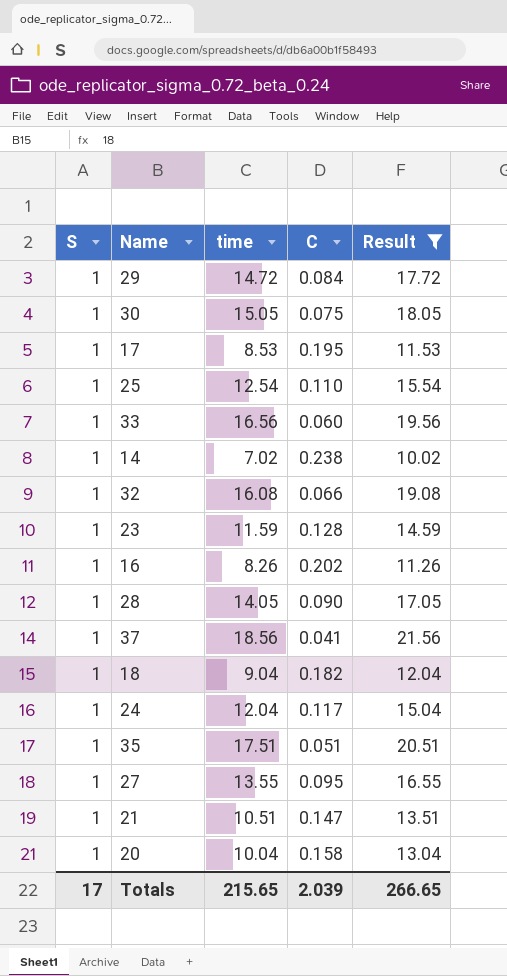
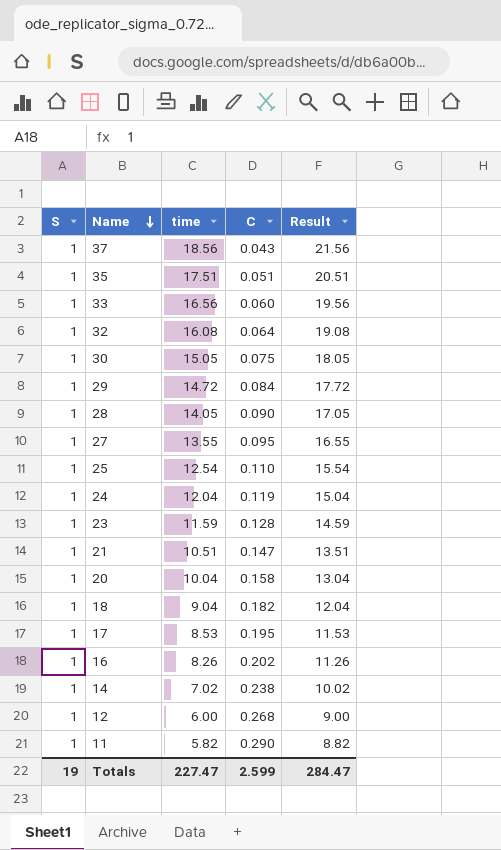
filter: Result >= 10.02 -> none
row order: none -> Name descending
37 | C: 0.041 -> 0.043
32 | C: 0.066 -> 0.064
24 | C: 0.117 -> 0.119
Totals | S: 17 -> 19
Totals | time: 215.65 -> 227.47
Totals | C: 2.039 -> 2.599
Totals | Result: 266.65 -> 284.47

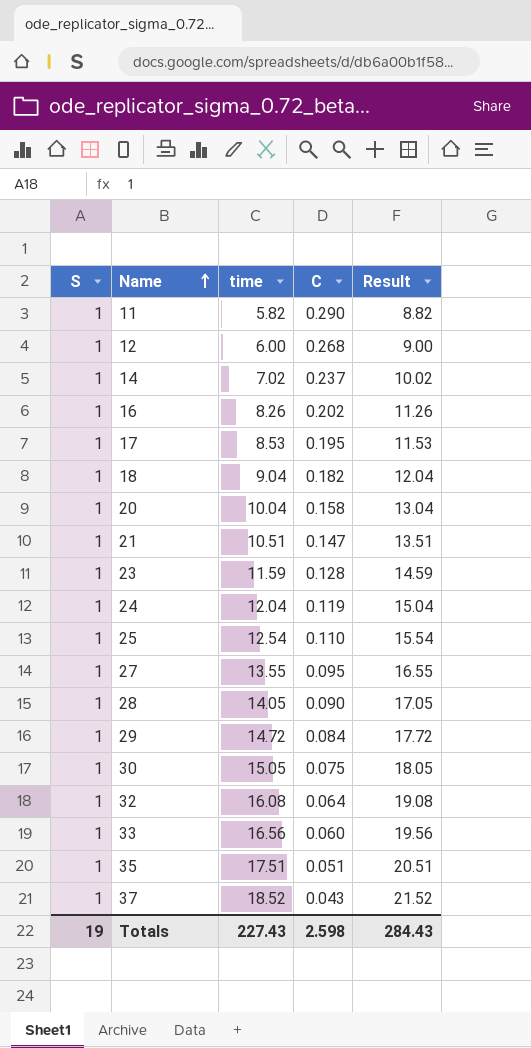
row order: Name descending -> Name ascending
14 | C: 0.238 -> 0.237
37 | time: 18.56 -> 18.52
37 | Result: 21.56 -> 21.52
Totals | time: 227.47 -> 227.43
Totals | C: 2.599 -> 2.598
Totals | Result: 284.47 -> 284.43

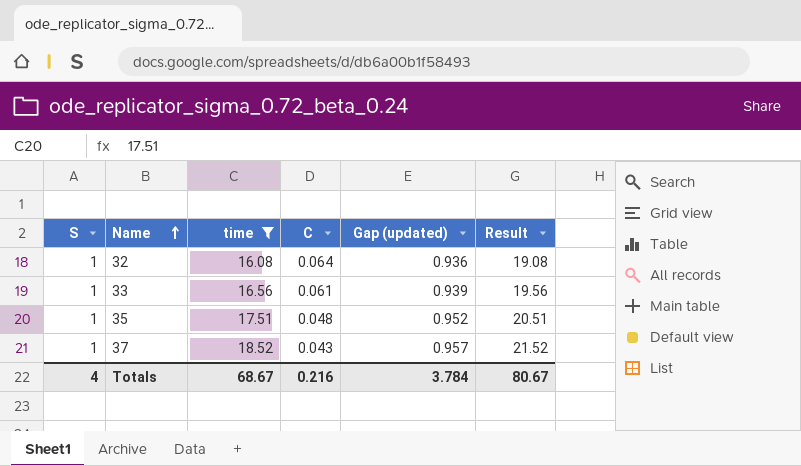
filter: none -> time >= 16.08
column Gap (updated) | formula: none -> [S] - [C]
33 | C: 0.060 -> 0.061
35 | C: 0.051 -> 0.048
Totals | S: 19 -> 4
Totals | time: 227.43 -> 68.67
Totals | C: 2.598 -> 0.216
Totals | Result: 284.43 -> 80.67

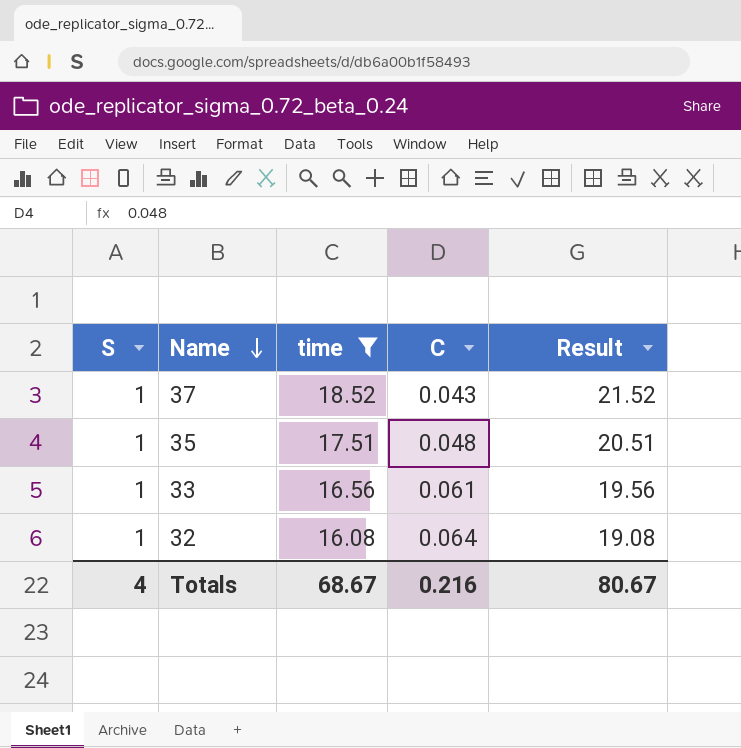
row order: Name ascending -> Name descending
column Gap (updated) | formula: [S] - [C] -> none

